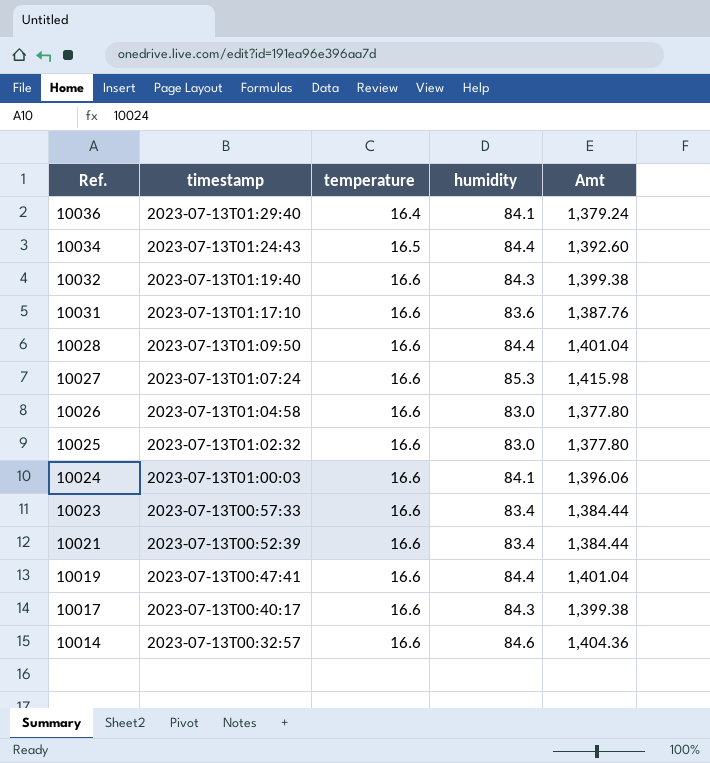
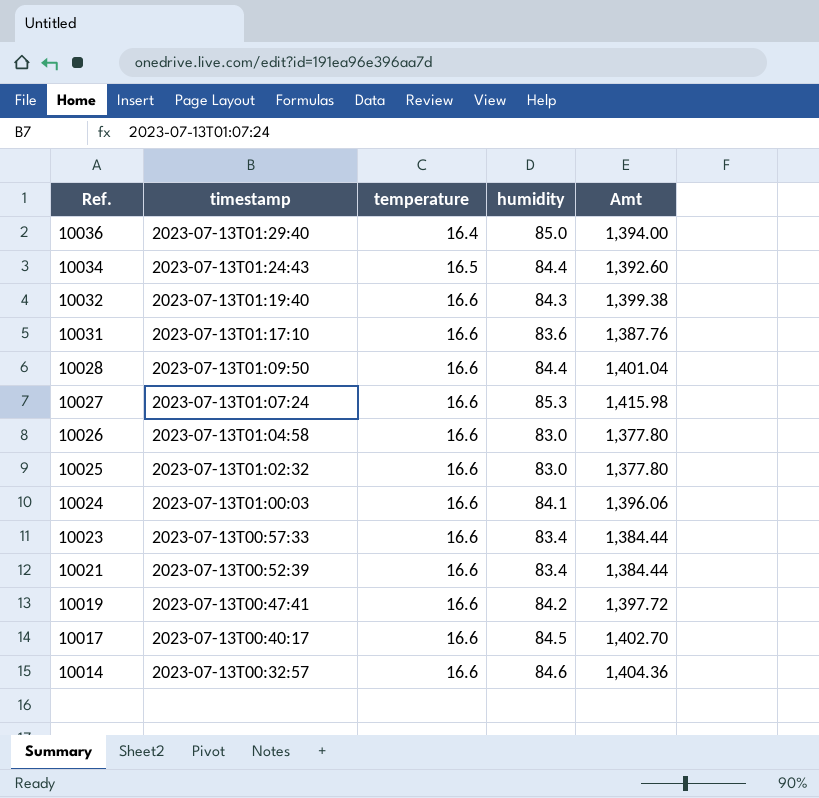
10036 | humidity: 84.1 -> 85.0
10036 | Amt: 1,379.24 -> 1,394.00
10019 | humidity: 84.4 -> 84.2
10019 | Amt: 1,401.04 -> 1,397.72
10017 | humidity: 84.3 -> 84.5
10017 | Amt: 1,399.38 -> 1,402.70

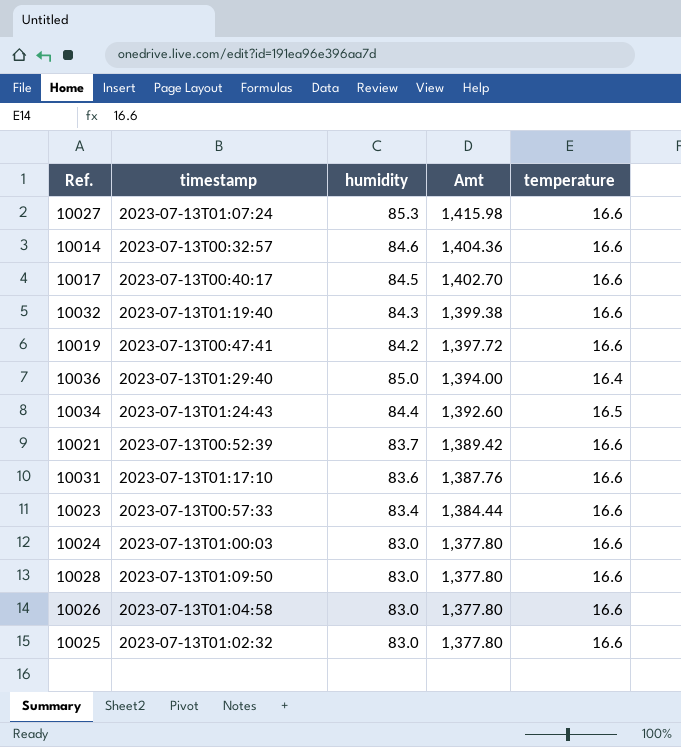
row order: Ref. descending -> Amt descending
column temperature | position: 3 -> 5
10021 | humidity: 83.4 -> 83.7
10021 | Amt: 1,384.44 -> 1,389.42
10024 | humidity: 84.1 -> 83.0
10024 | Amt: 1,396.06 -> 1,377.80
10028 | humidity: 84.4 -> 83.0
10028 | Amt: 1,401.04 -> 1,377.80

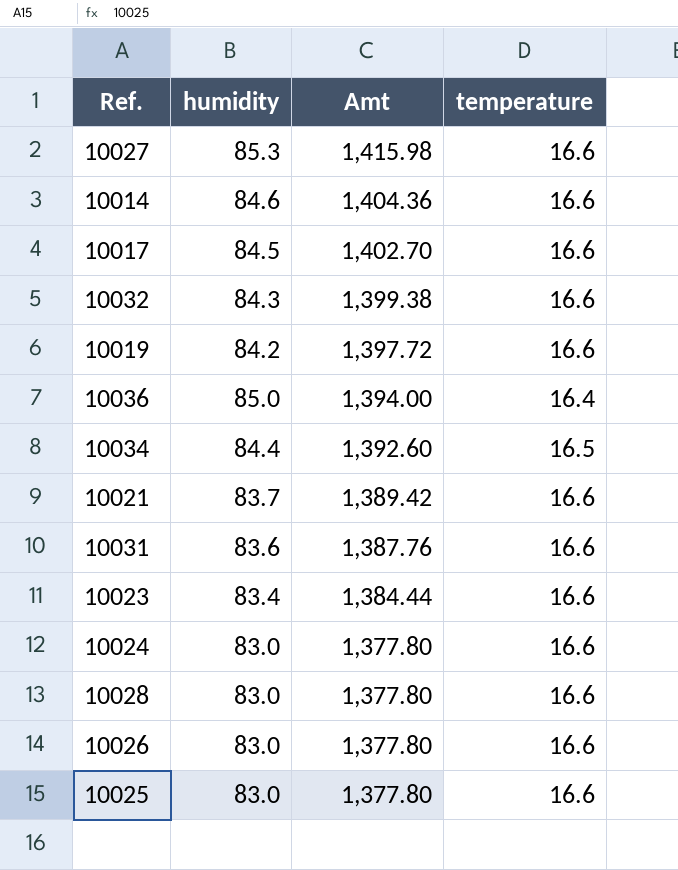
column timestamp | position: 2 -> none

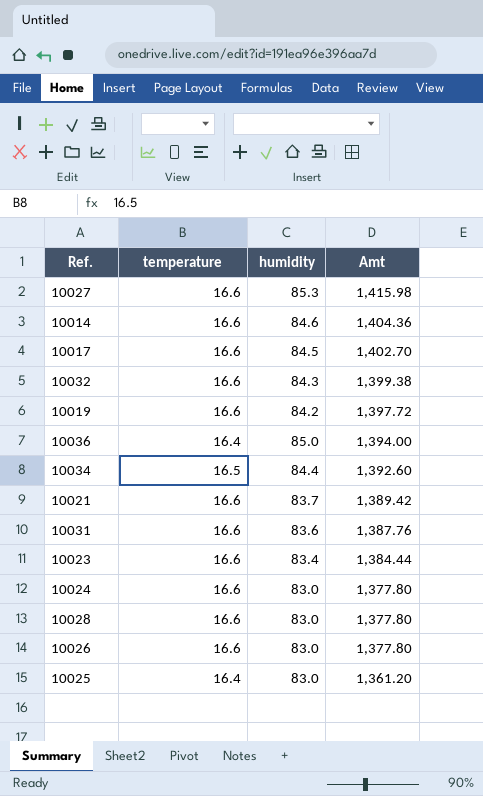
column temperature | position: 4 -> 2
10025 | temperature: 16.6 -> 16.4
10025 | Amt: 1,377.80 -> 1,361.20

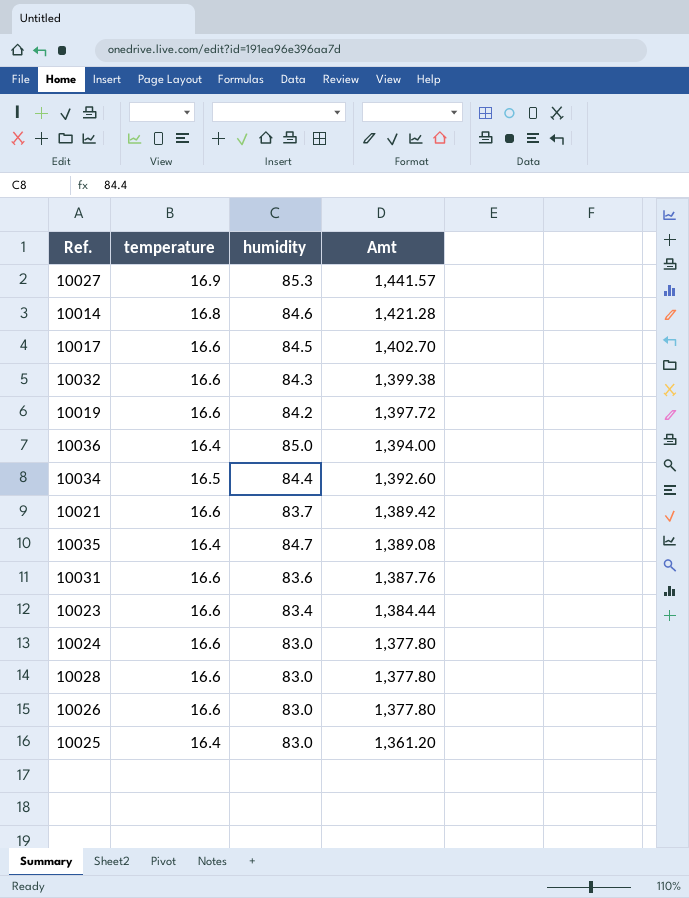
10027 | temperature: 16.6 -> 16.9
10027 | Amt: 1,415.98 -> 1,441.57
10014 | temperature: 16.6 -> 16.8
10014 | Amt: 1,404.36 -> 1,421.28
row 10035: none -> 16.4 | 84.7 | 1,389.08

